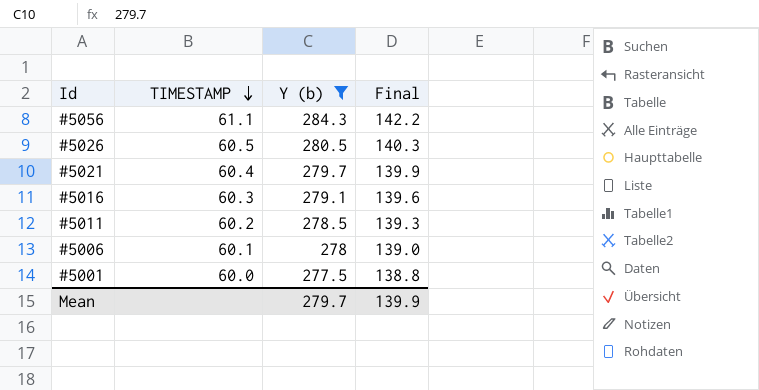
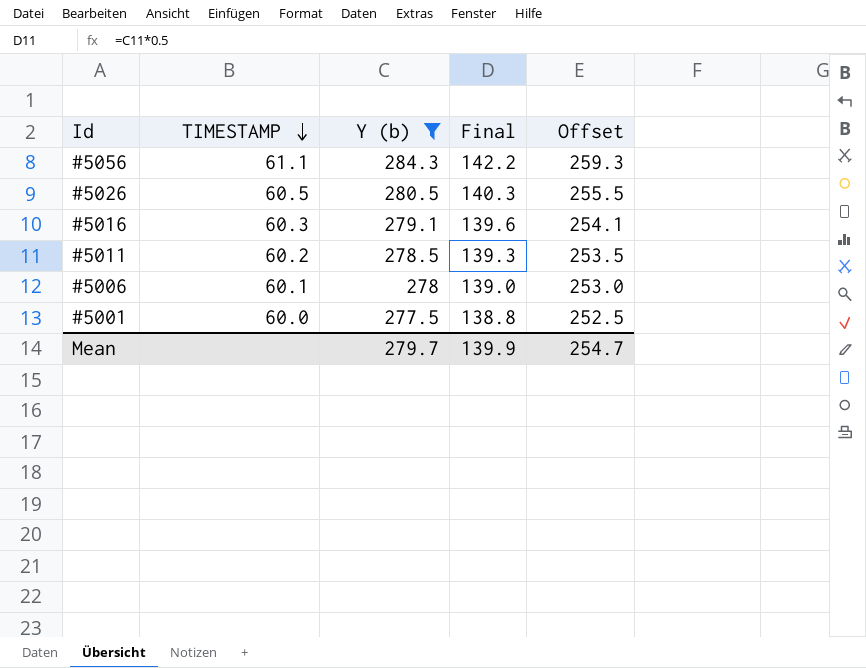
column Offset | formula: none -> [Y (b)] - 25
row #5021: 60.4 | 279.7 | 139.9 -> none

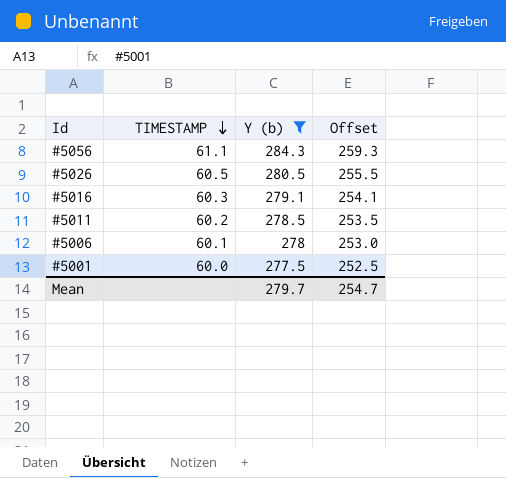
column Final | formula: [Y (b)] * 0.5 -> none

